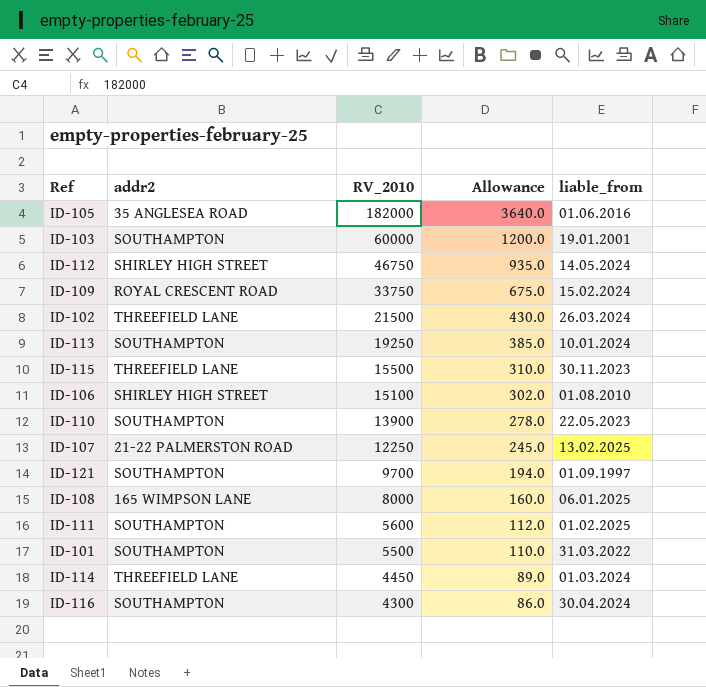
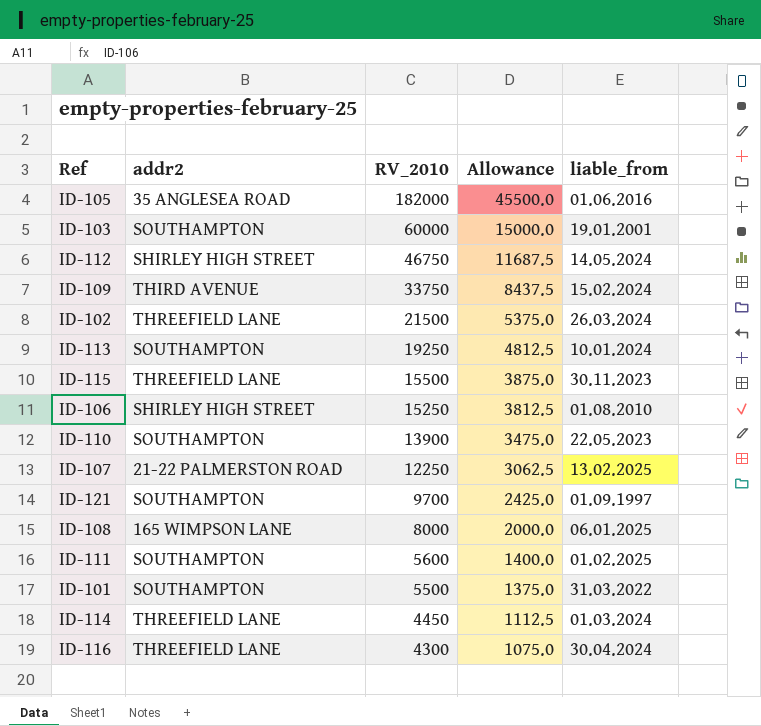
column Allowance | formula: [RV_2010] * 0.02 -> [RV_2010] * 0.25
ID-109 | addr2: ROYAL CRESCENT ROAD -> THIRD AVENUE
ID-106 | RV_2010: 15100 -> 15250
ID-116 | addr2: SOUTHAMPTON -> THREEFIELD LANE

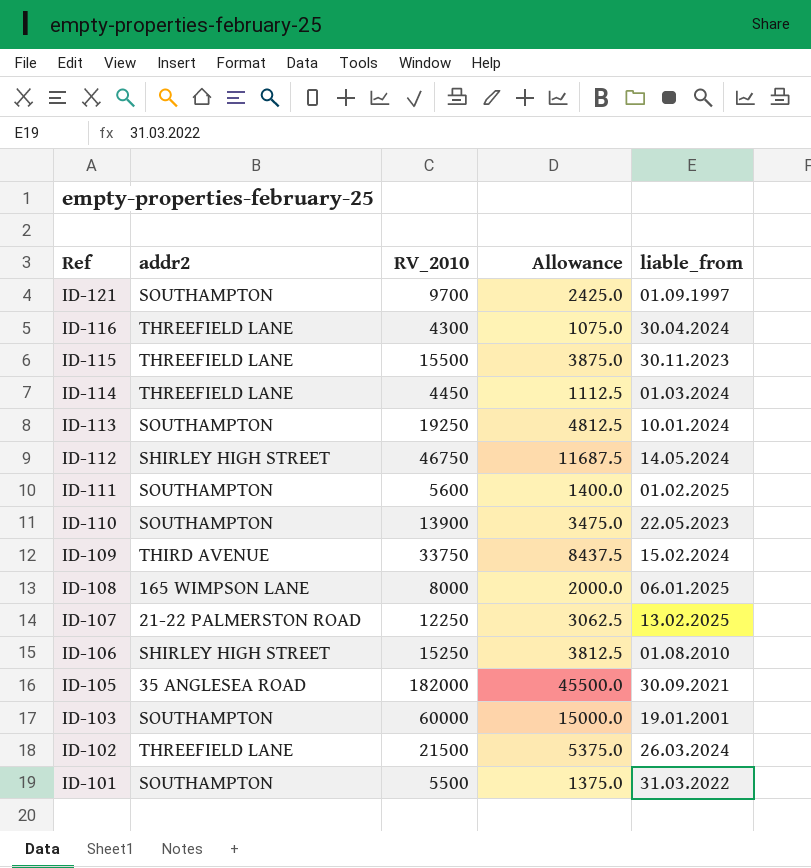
row order: RV_2010 descending -> Ref descending
ID-105 | liable_from: 01.06.2016 -> 30.09.2021

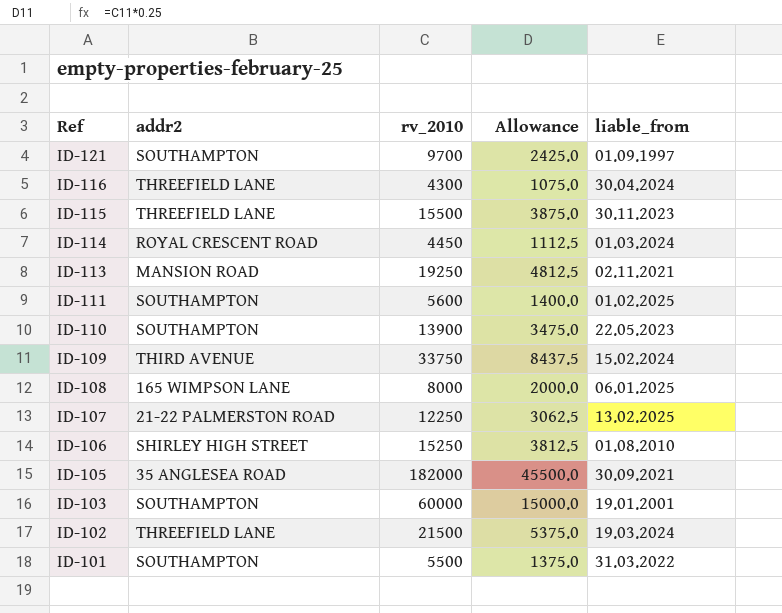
column name: RV_2010 -> rv_2010
row ID-112: SHIRLEY HIGH STREET | 46750 | 11687.5 | 14.05.2024 -> none
ID-114 | addr2: THREEFIELD LANE -> ROYAL CRESCENT ROAD
ID-113 | addr2: SOUTHAMPTON -> MANSION ROAD
ID-113 | liable_from: 10.01.2024 -> 02.11.2021
ID-102 | liable_from: 26.03.2024 -> 19.03.2024

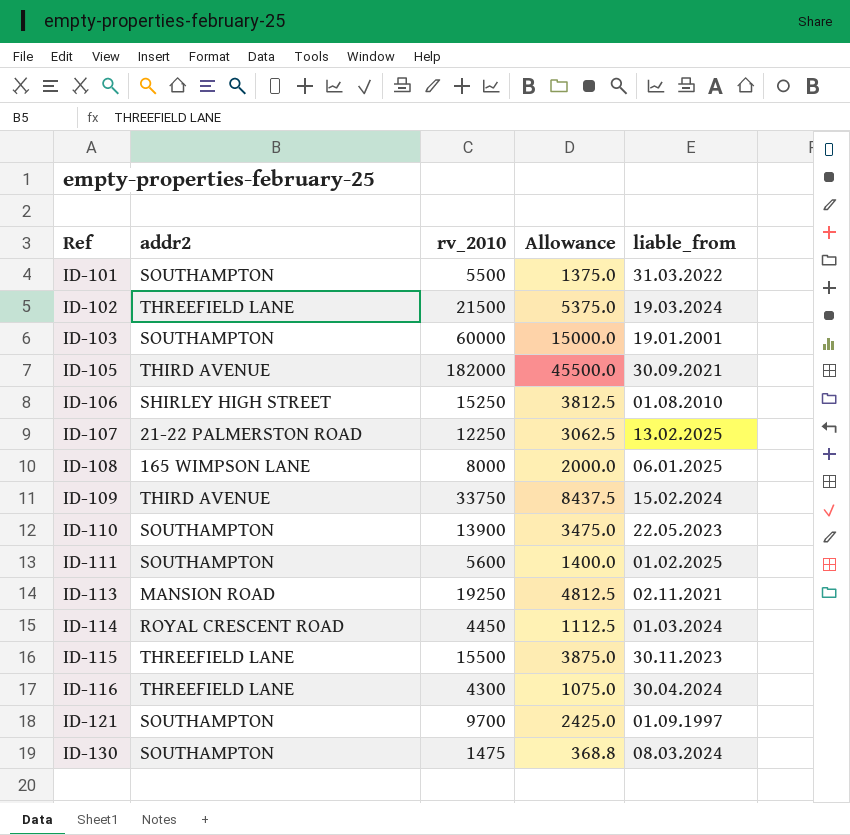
row order: Ref descending -> Ref ascending
ID-105 | addr2: 35 ANGLESEA ROAD -> THIRD AVENUE
row ID-130: none -> SOUTHAMPTON | 1475 | 368.8 | 08.03.2024

